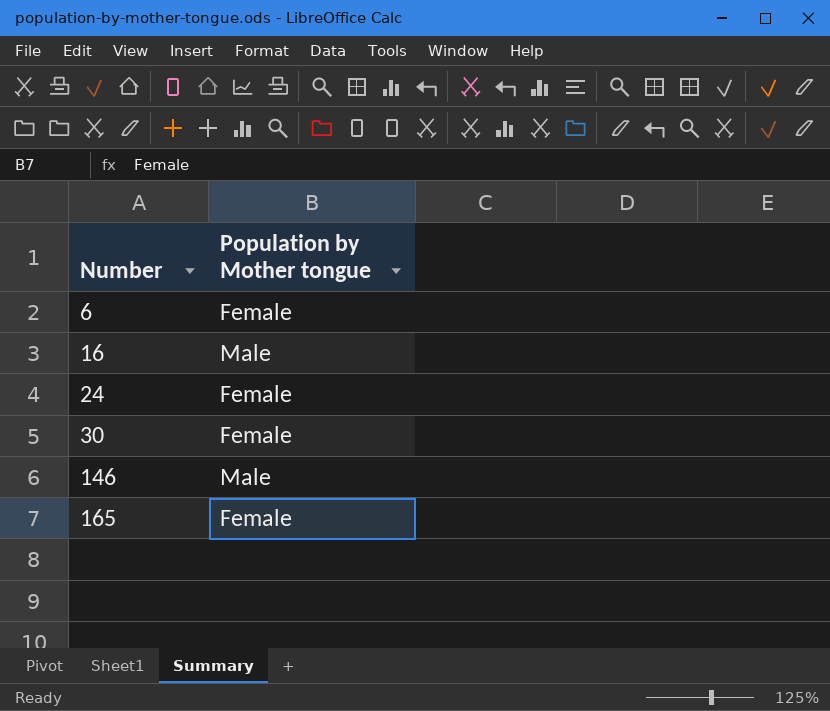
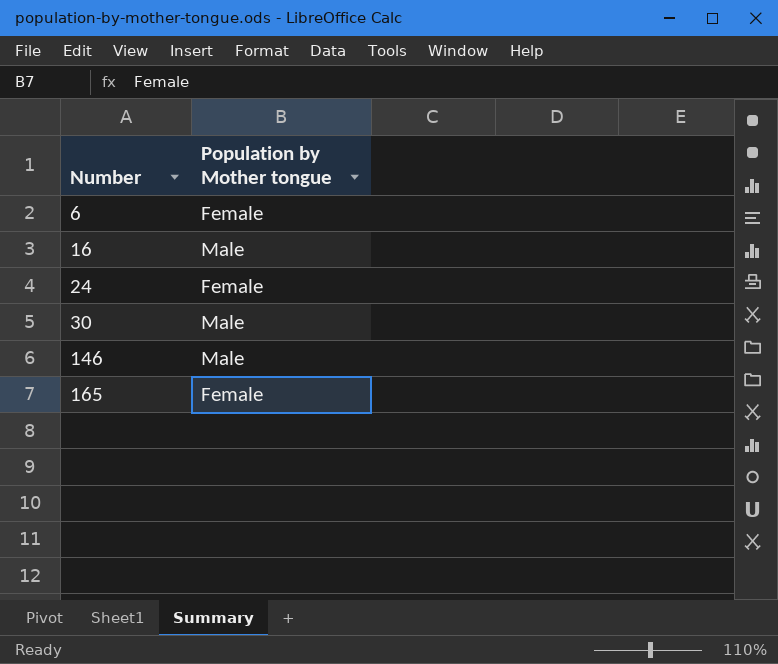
30 | Population by Mother tongue: Female -> Male

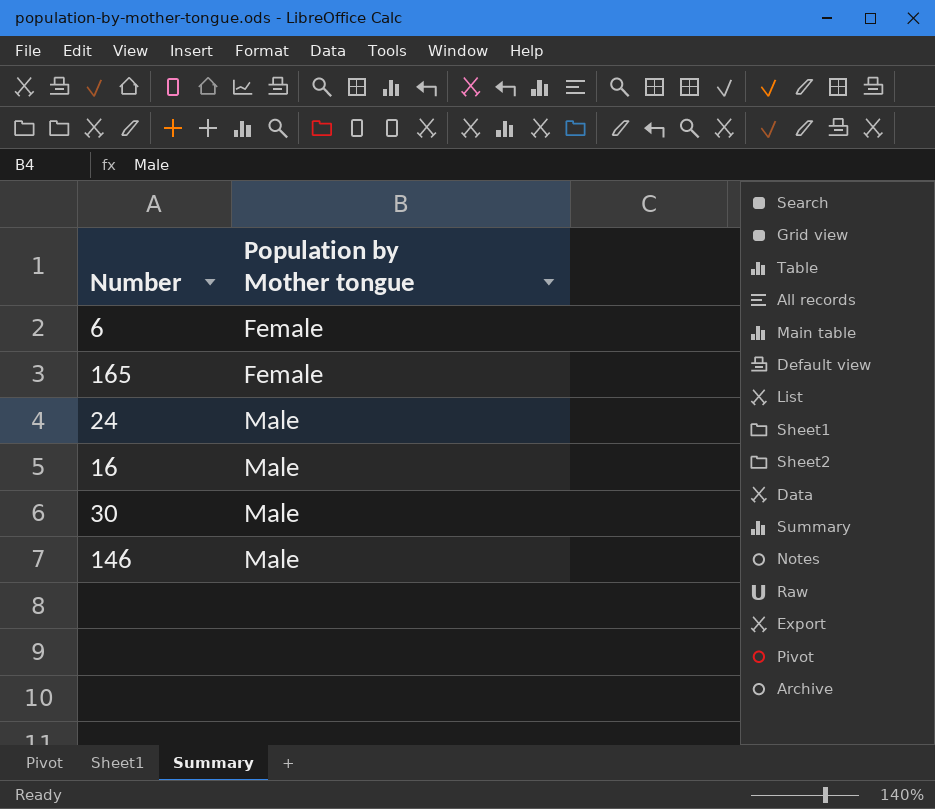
row order: Number ascending -> Population by Mother tongue ascending
24 | Population by Mother tongue: Female -> Male

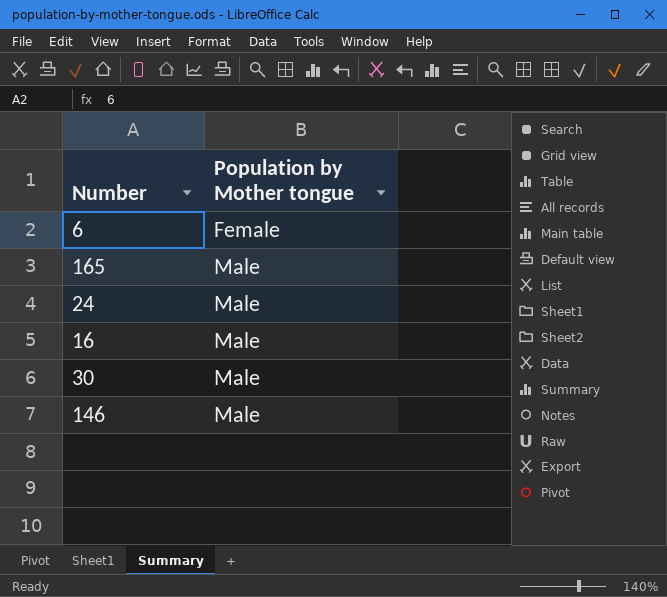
165 | Population by Mother tongue: Female -> Male

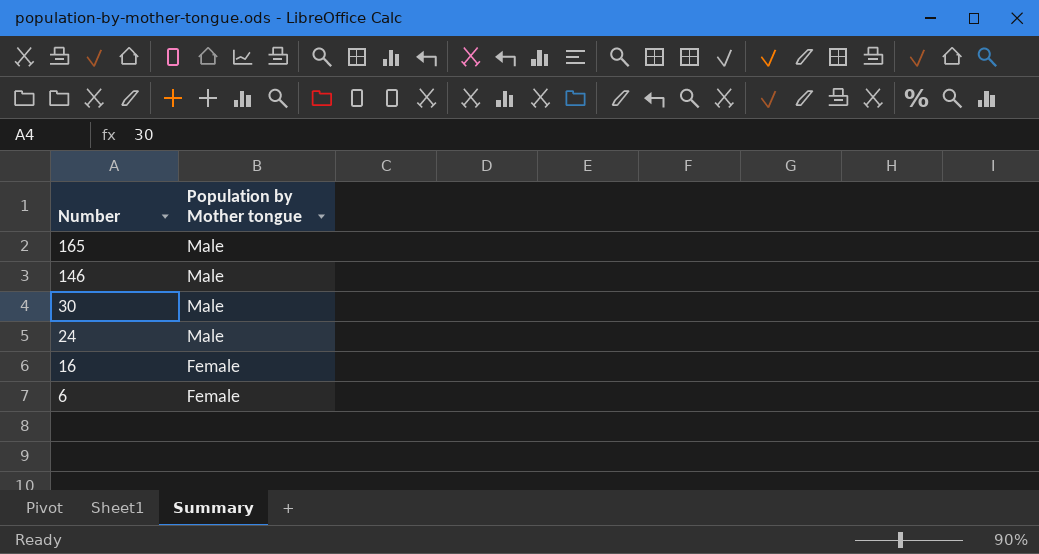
row order: Population by Mother tongue ascending -> Number descending
16 | Population by Mother tongue: Male -> Female

